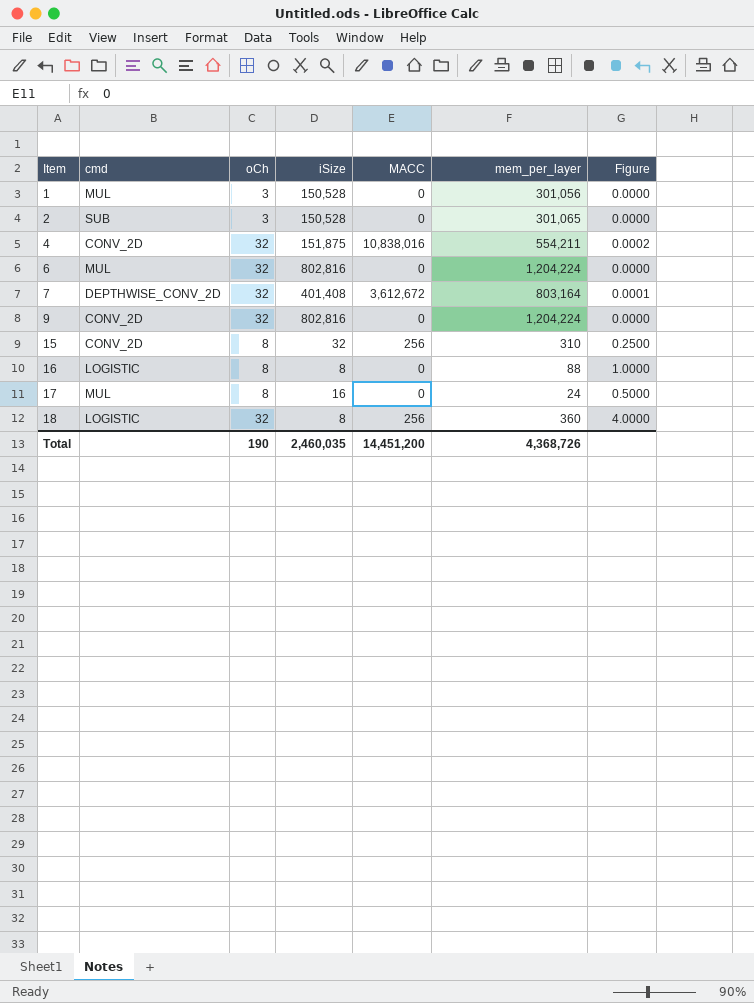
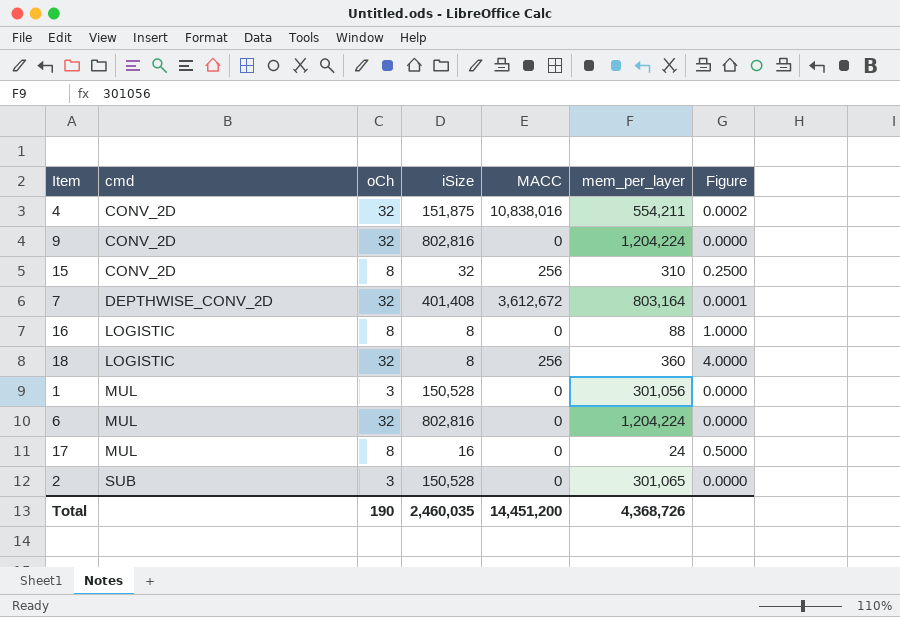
row order: Item ascending -> cmd ascending

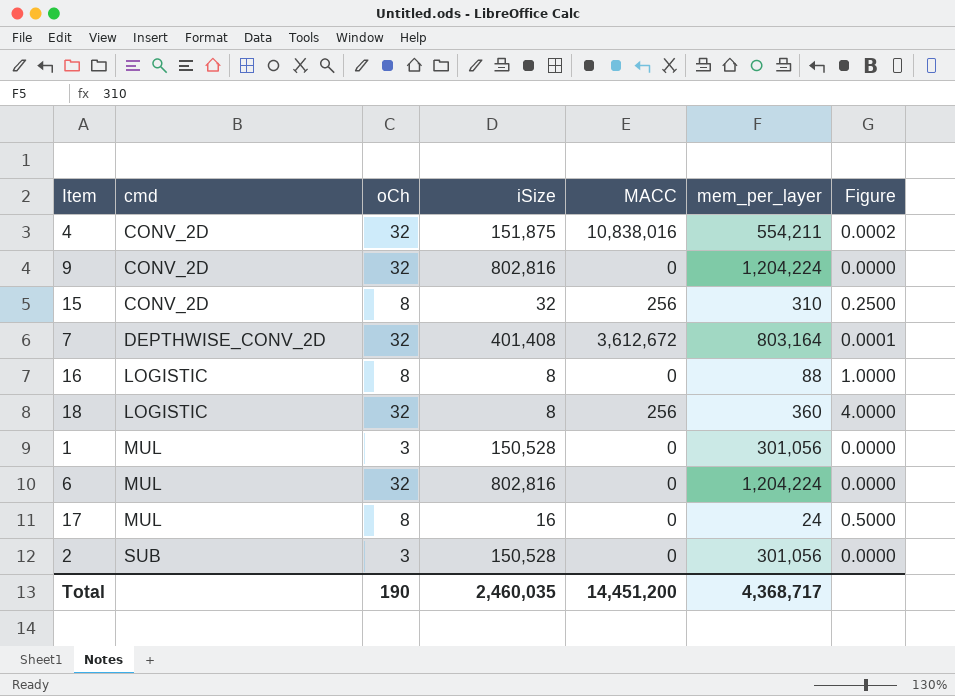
2 | mem_per_layer: 301,065 -> 301,056
Total | mem_per_layer: 4,368,726 -> 4,368,717

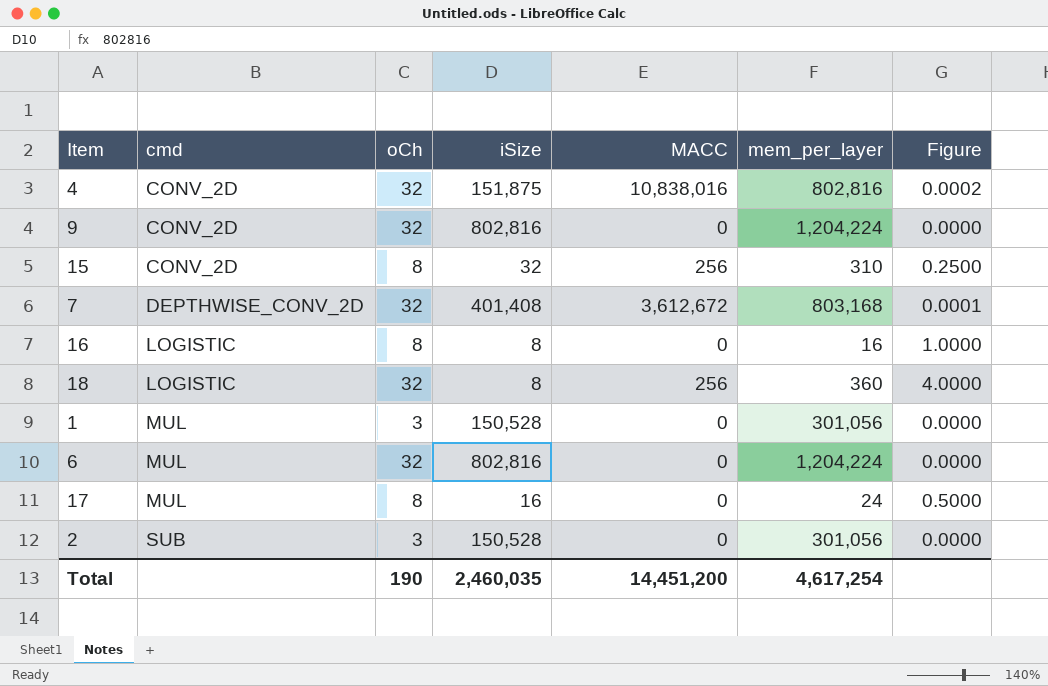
4 | mem_per_layer: 554,211 -> 802,816
7 | mem_per_layer: 803,164 -> 803,168
16 | mem_per_layer: 88 -> 16
Total | mem_per_layer: 4,368,717 -> 4,617,254

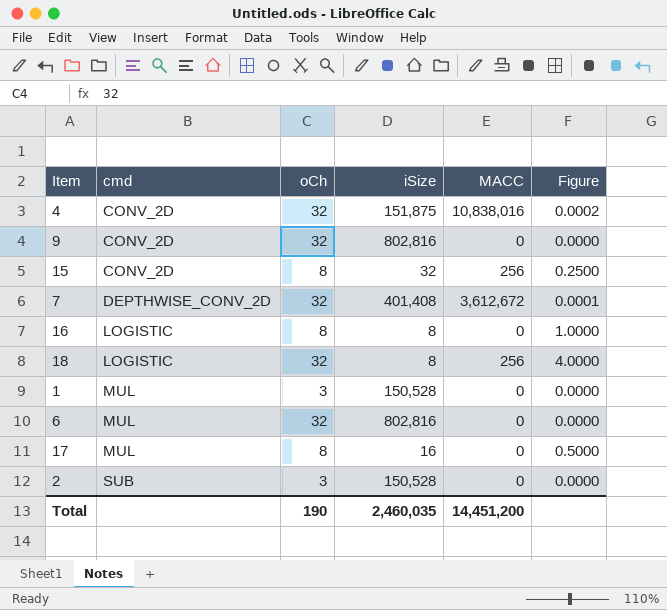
column mem_per_layer | position: 6 -> none

